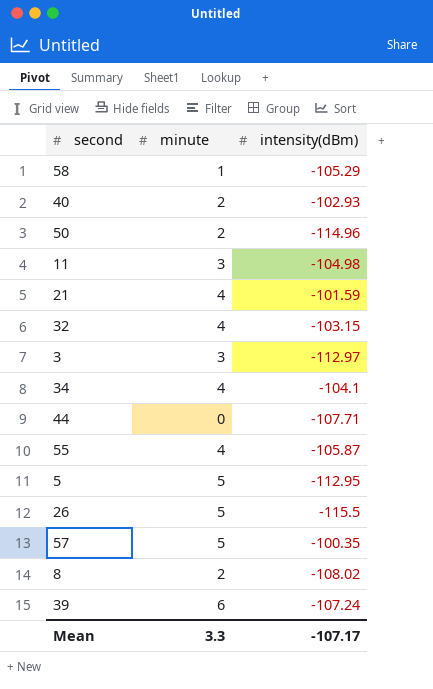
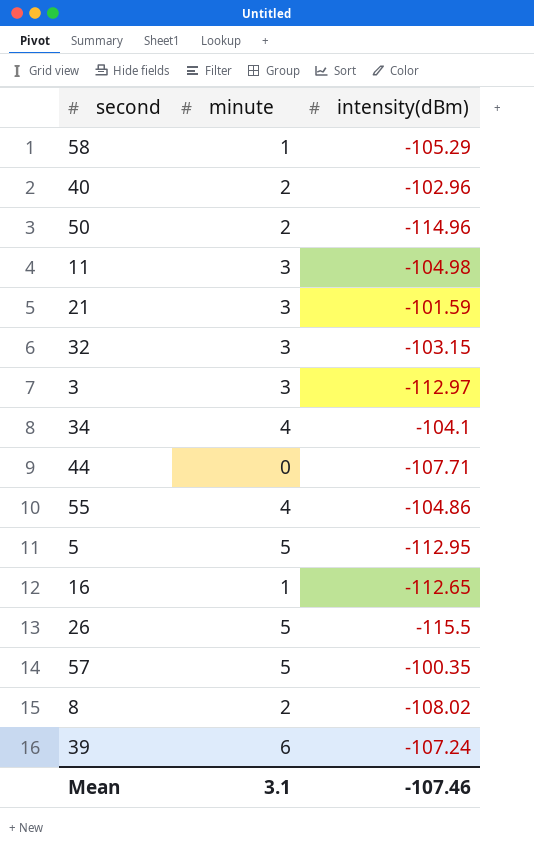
40 | intensity(dBm): -102.93 -> -102.96
21 | minute: 4 -> 3
32 | minute: 4 -> 3
55 | intensity(dBm): -105.87 -> -104.86
row 16: none -> 1 | -112.65
Mean | minute: 3.3 -> 3.1
Mean | intensity(dBm): -107.17 -> -107.46

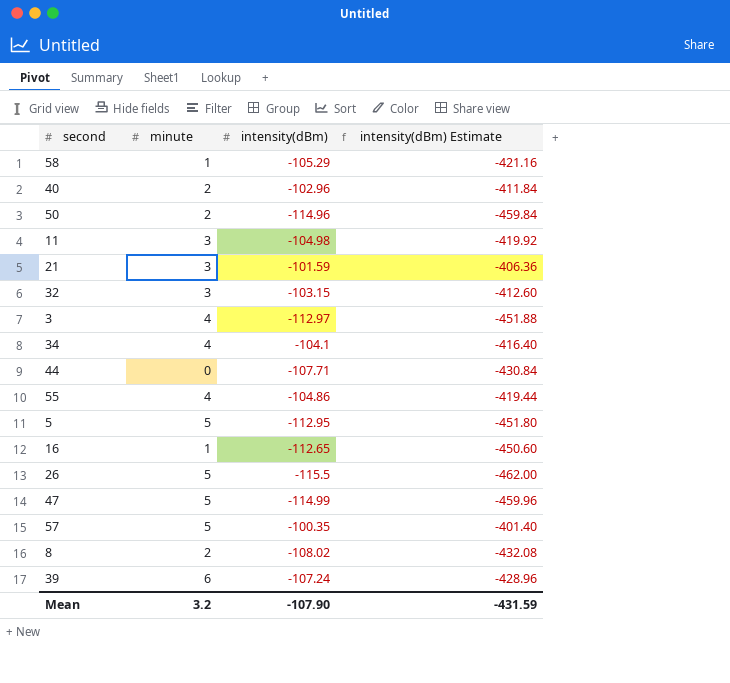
column intensity(dBm) Estimate | formula: none -> [intensity(dBm)] * 4
3 | minute: 3 -> 4
row 47: none -> 5 | -114.99 | -459.96
Mean | minute: 3.1 -> 3.2
Mean | intensity(dBm): -107.46 -> -107.90

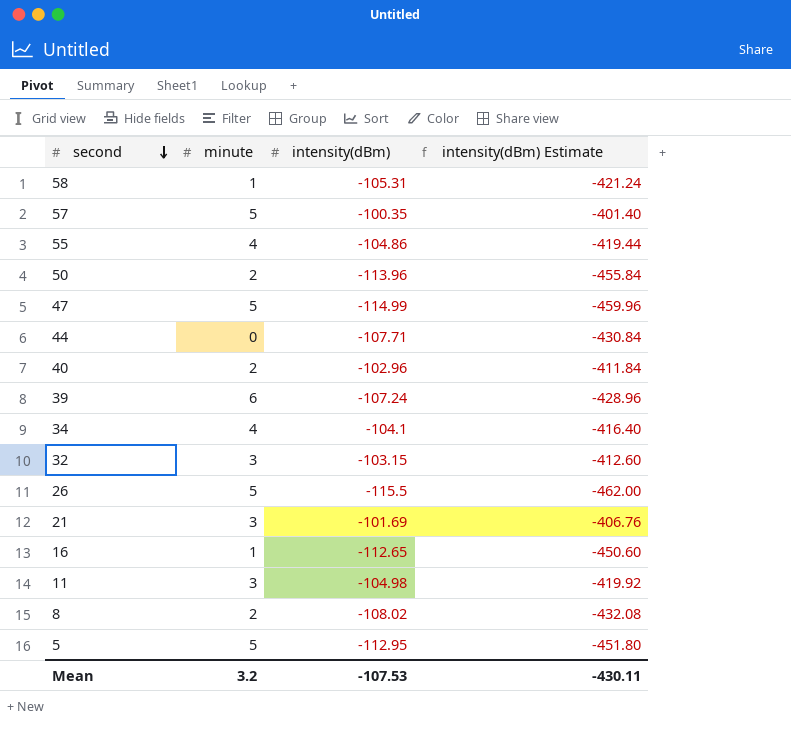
row order: none -> second descending
row 3: 4 | -112.97 | -451.88 -> none
58 | intensity(dBm): -105.29 -> -105.31
58 | intensity(dBm) Estimate: -421.16 -> -421.24
50 | intensity(dBm): -114.96 -> -113.96
50 | intensity(dBm) Estimate: -459.84 -> -455.84
21 | intensity(dBm): -101.59 -> -101.69
21 | intensity(dBm) Estimate: -406.36 -> -406.76
Mean | intensity(dBm): -107.90 -> -107.53
Mean | intensity(dBm) Estimate: -431.59 -> -430.11

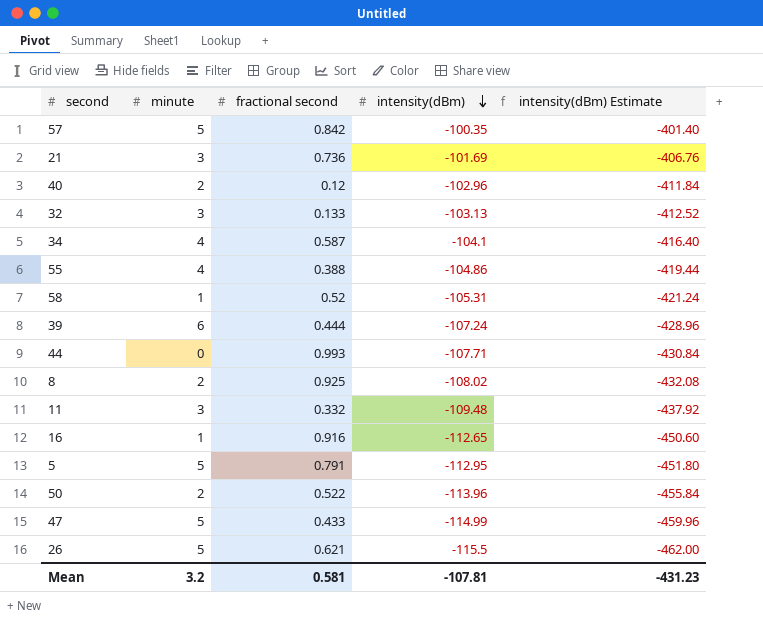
row order: second descending -> intensity(dBm) descending
column fractional second | position: none -> 3
32 | intensity(dBm): -103.15 -> -103.13
32 | intensity(dBm) Estimate: -412.60 -> -412.52
11 | intensity(dBm): -104.98 -> -109.48
11 | intensity(dBm) Estimate: -419.92 -> -437.92
Mean | intensity(dBm): -107.53 -> -107.81
Mean | intensity(dBm) Estimate: -430.11 -> -431.23

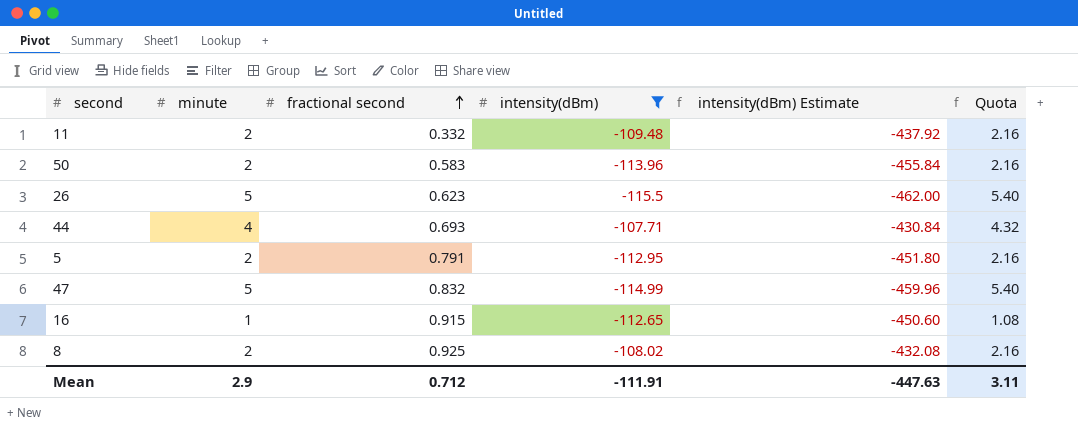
filter: none -> intensity(dBm) <= -107.71
row order: intensity(dBm) descending -> fractional second ascending
column Quota | formula: none -> [minute] * 1.08
11 | minute: 3 -> 2
50 | fractional second: 0.522 -> 0.583
26 | fractional second: 0.621 -> 0.623
44 | minute: 0 -> 4
44 | fractional second: 0.993 -> 0.693
5 | minute: 5 -> 2
47 | fractional second: 0.433 -> 0.832
16 | fractional second: 0.916 -> 0.915
Mean | minute: 3.2 -> 2.9
Mean | fractional second: 0.581 -> 0.712
Mean | intensity(dBm): -107.81 -> -111.91
Mean | intensity(dBm) Estimate: -431.23 -> -447.63

